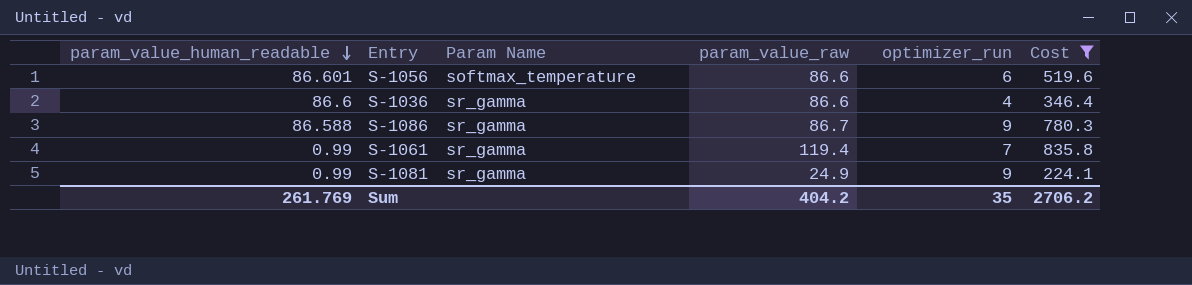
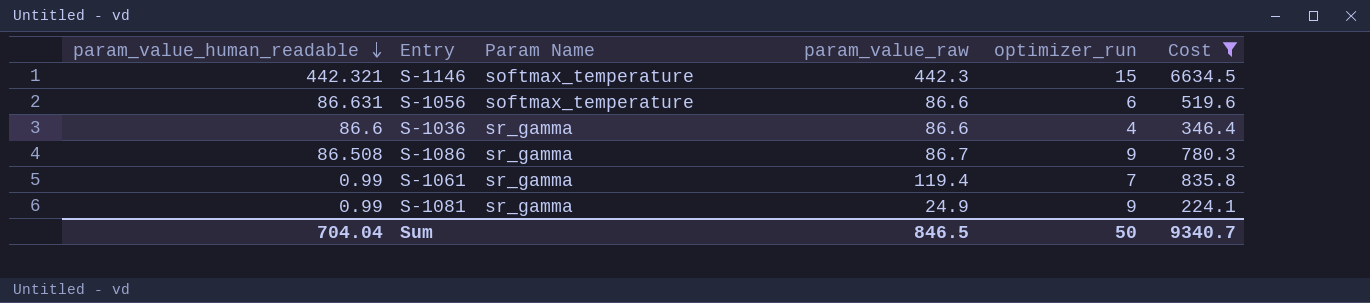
row S-1146: none -> 442.321 | softmax_temperature | 442.3 | 15 | 6634.5
S-1056 | param_value_human_readable: 86.601 -> 86.631
S-1086 | param_value_human_readable: 86.588 -> 86.508
Sum | param_value_human_readable: 261.769 -> 704.04
Sum | param_value_raw: 404.2 -> 846.5
Sum | optimizer_run: 35 -> 50
Sum | Cost: 2706.2 -> 9340.7

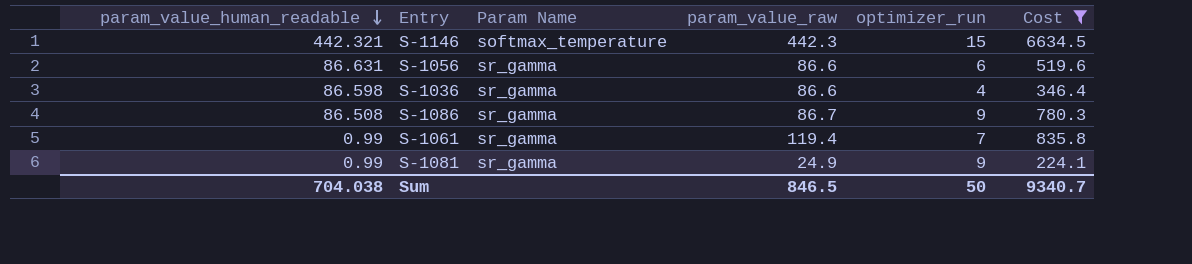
S-1056 | Param Name: softmax_temperature -> sr_gamma
S-1036 | param_value_human_readable: 86.6 -> 86.598
Sum | param_value_human_readable: 704.04 -> 704.038

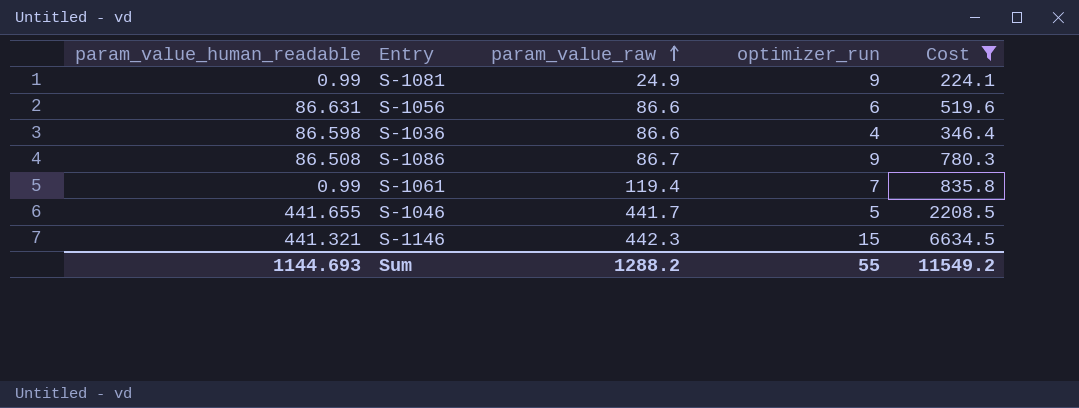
row order: param_value_human_readable descending -> param_value_raw ascending
column Param Name | position: 3 -> none
row S-1046: none -> 441.655 | 441.7 | 5 | 2208.5
S-1146 | param_value_human_readable: 442.321 -> 441.321
Sum | param_value_human_readable: 704.038 -> 1144.693
Sum | param_value_raw: 846.5 -> 1288.2
Sum | optimizer_run: 50 -> 55
Sum | Cost: 9340.7 -> 11549.2

